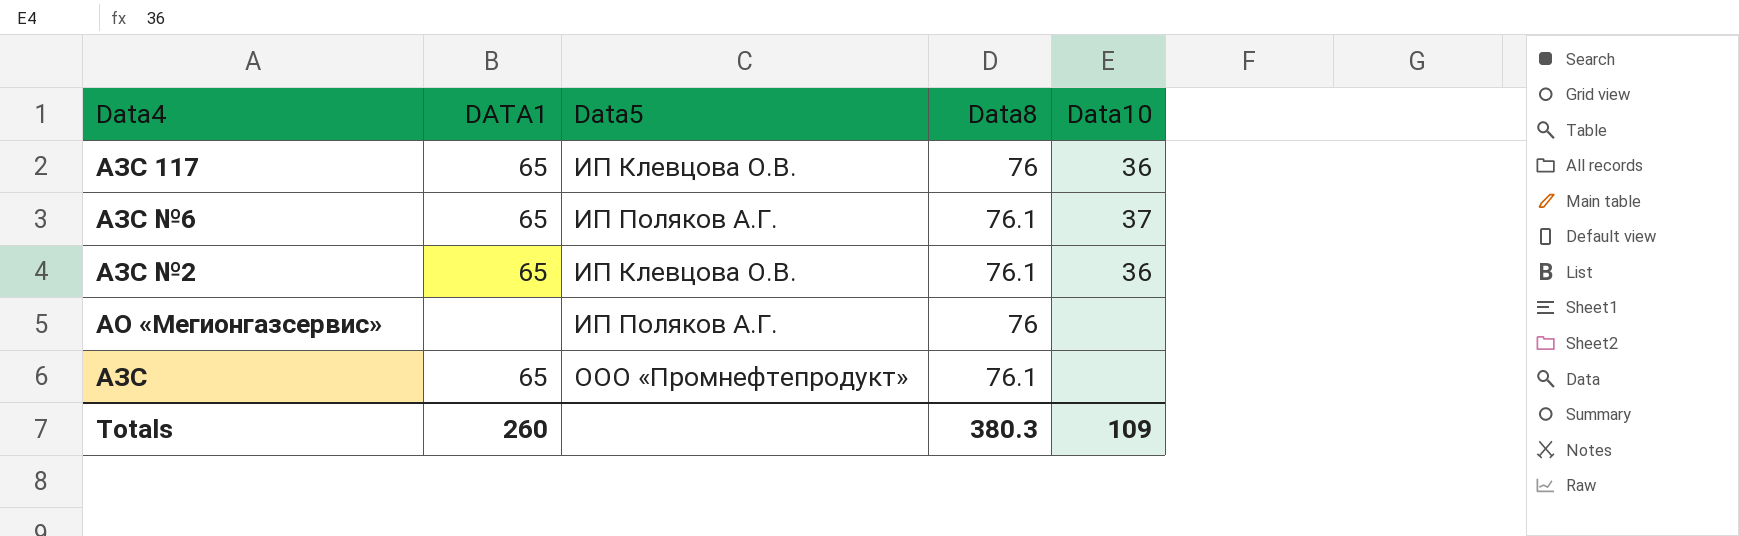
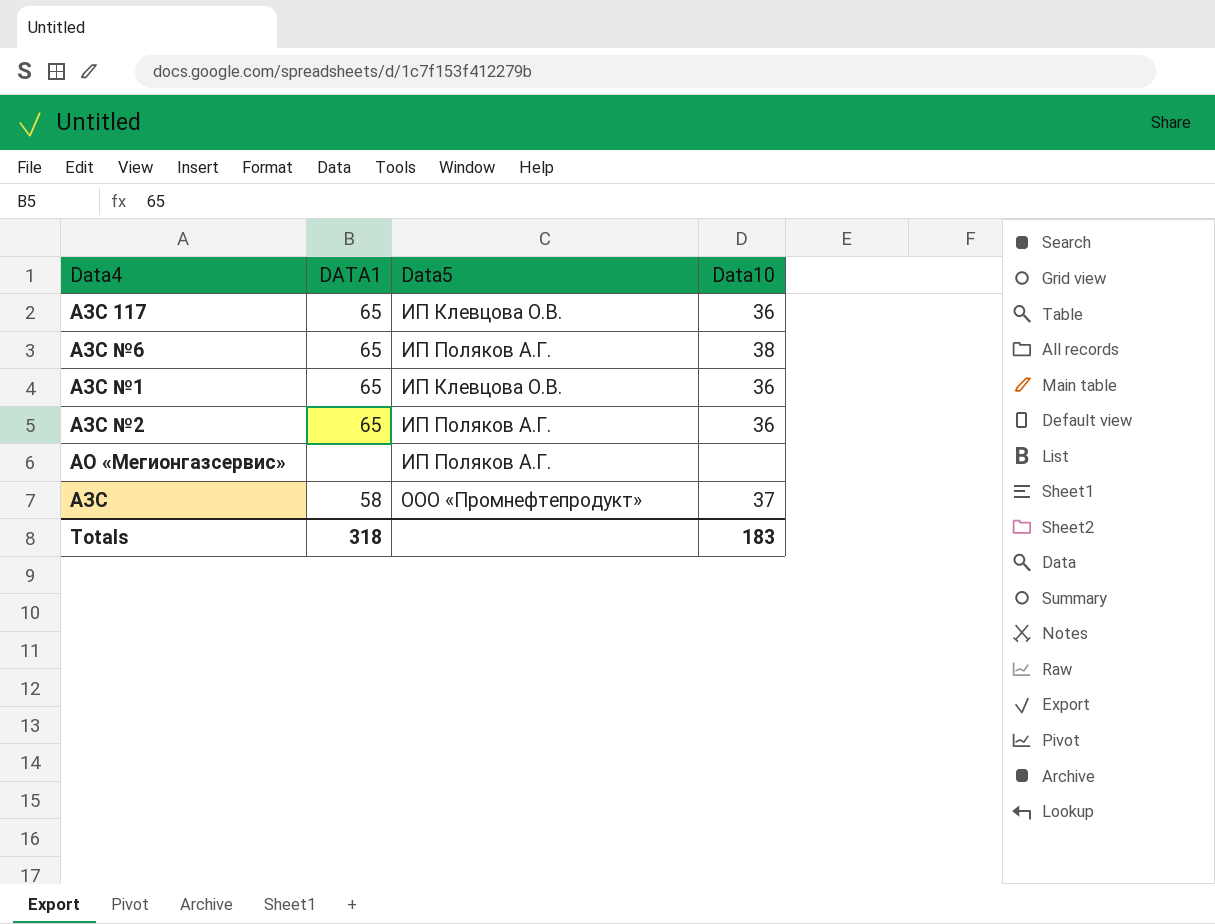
column Data8 | position: 4 -> none
АЗС №6 | Data10: 37 -> 38
row АЗС №1: none -> 65 | ИП Клевцова О.В. | 36
АЗС №2 | Data5: ИП Клевцова О.В. -> ИП Поляков А.Г.
АЗС | DATA1: 65 -> 58
АЗС | Data10: none -> 37
Totals | DATA1: 260 -> 318
Totals | Data10: 109 -> 183

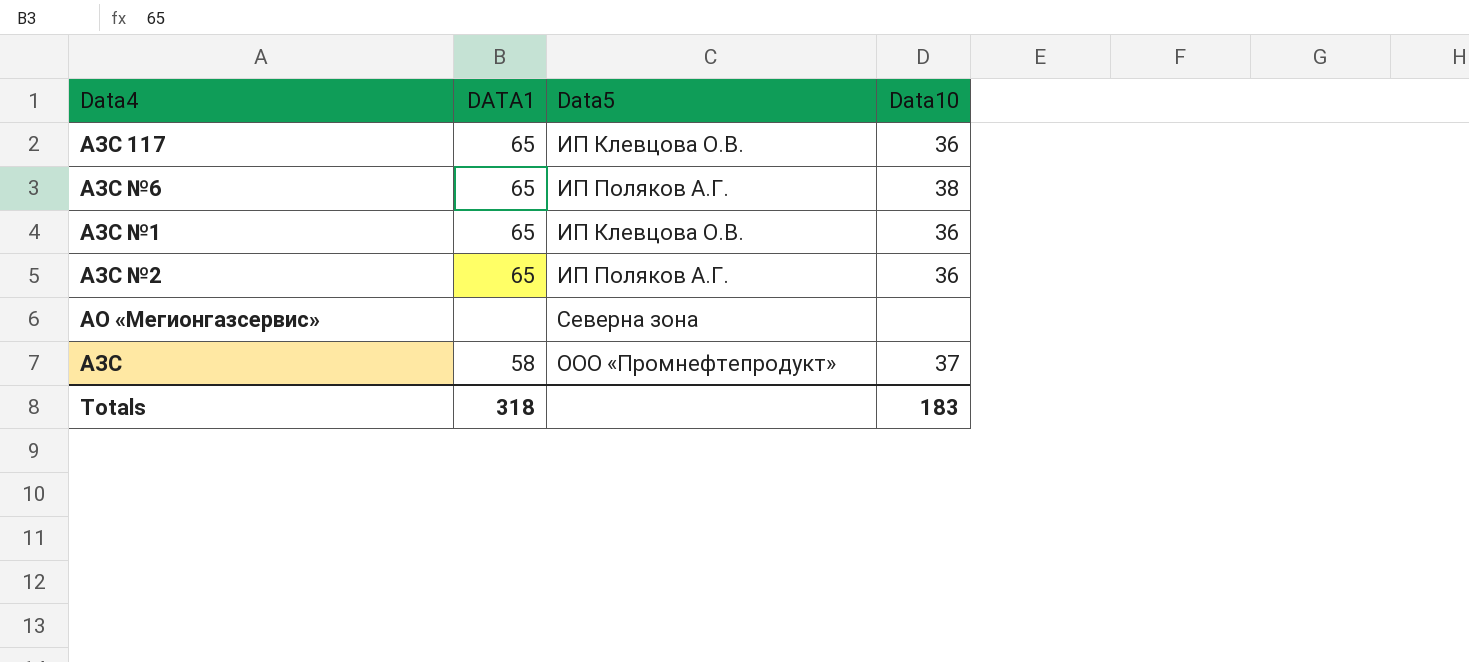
АО «Мегионгазсервис» | Data5: ИП Поляков А.Г. -> Северна зона

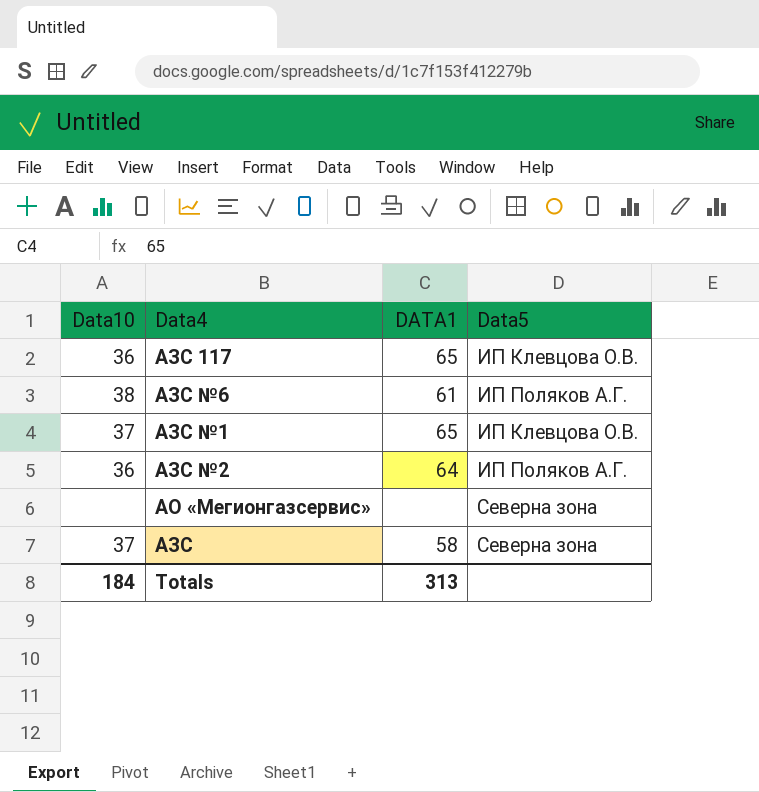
column Data10 | position: 4 -> 1
АЗС №6 | DATA1: 65 -> 61
АЗС №1 | Data10: 36 -> 37
АЗС №2 | DATA1: 65 -> 64
АЗС | Data5: ООО «Промнефтепродукт» -> Северна зона
Totals | Data10: 183 -> 184
Totals | DATA1: 318 -> 313

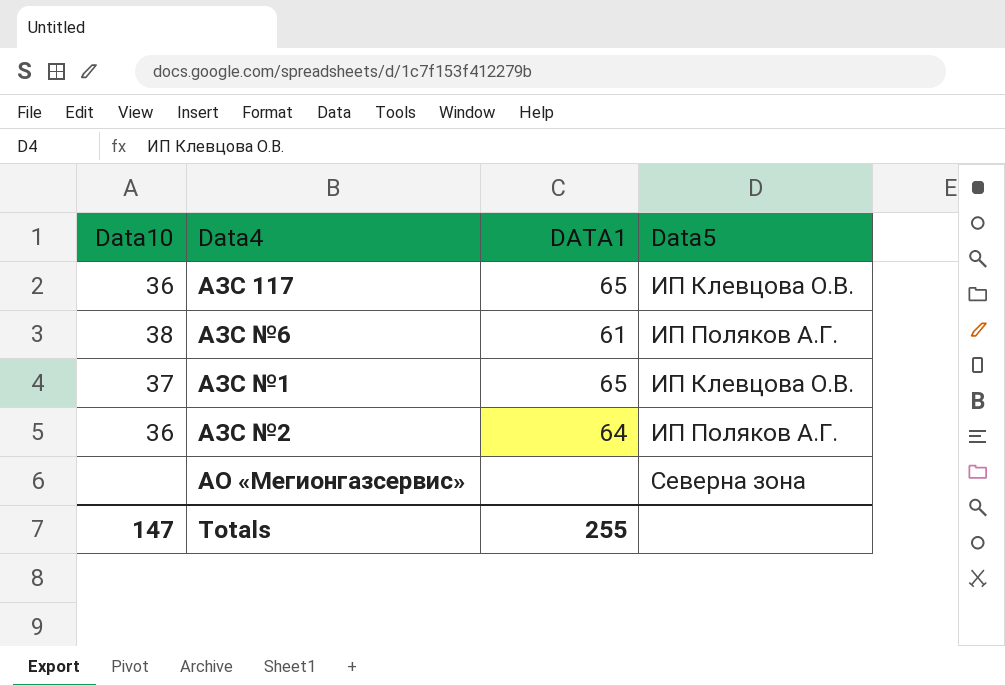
row АЗС: 37 | 58 | Северна зона -> none
Totals | Data10: 184 -> 147
Totals | DATA1: 313 -> 255

